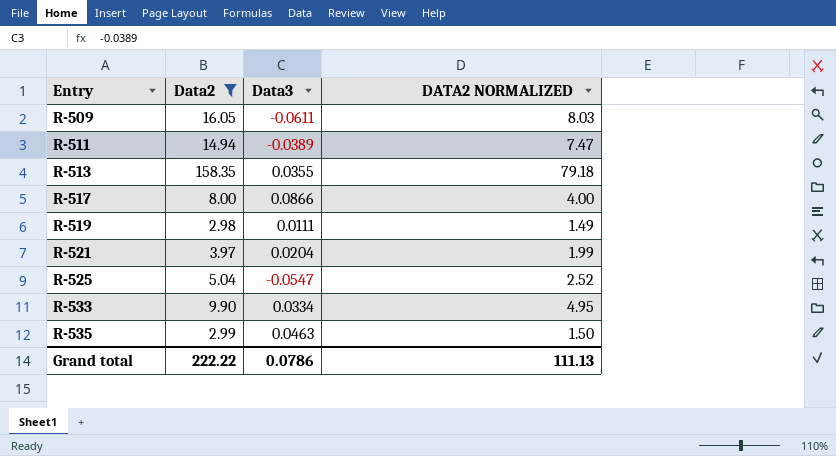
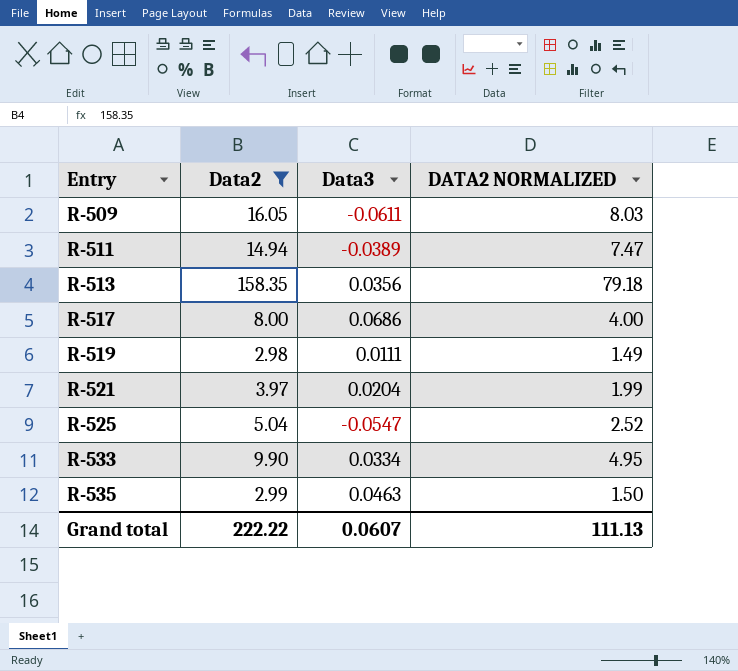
R-513 | Data3: 0.0355 -> 0.0356
R-517 | Data3: 0.0866 -> 0.0686
Grand total | Data3: 0.0786 -> 0.0607

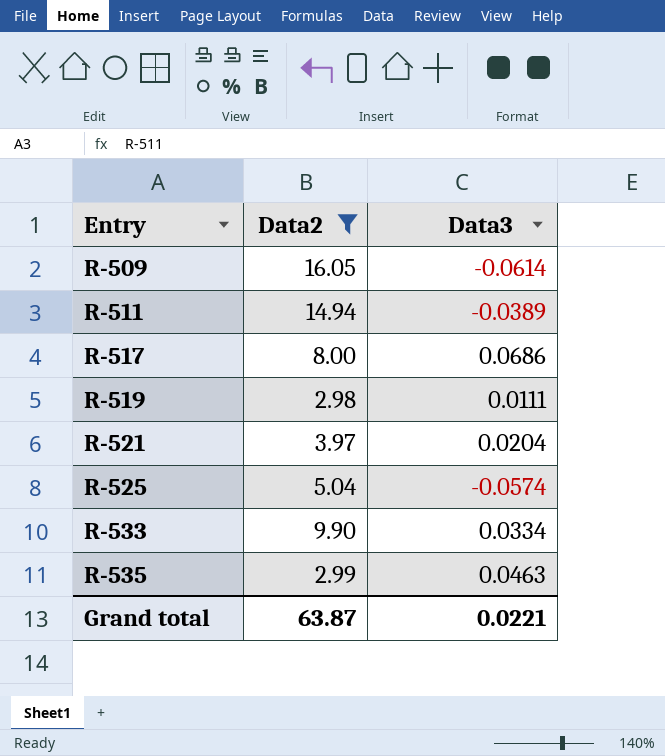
column DATA2 NORMALIZED | formula: [Data2] * 0.5 -> none
row R-513: 158.35 | 0.0356 | 79.18 -> none
R-509 | Data3: -0.0611 -> -0.0614
R-525 | Data3: -0.0547 -> -0.0574
Grand total | Data2: 222.22 -> 63.87
Grand total | Data3: 0.0607 -> 0.0221

